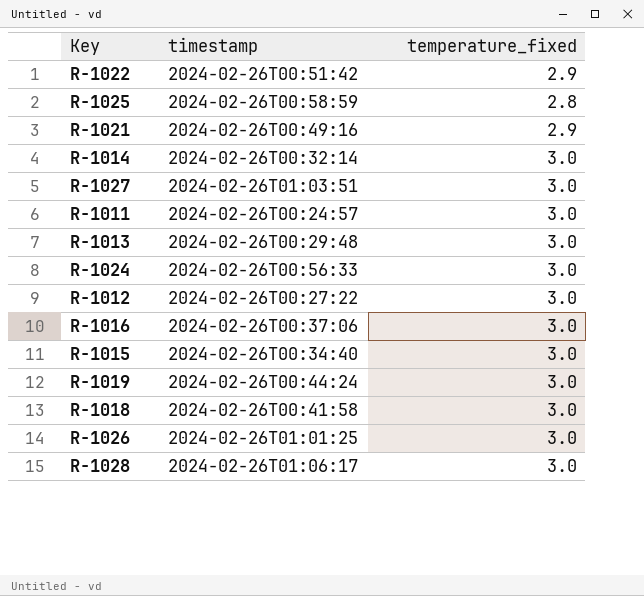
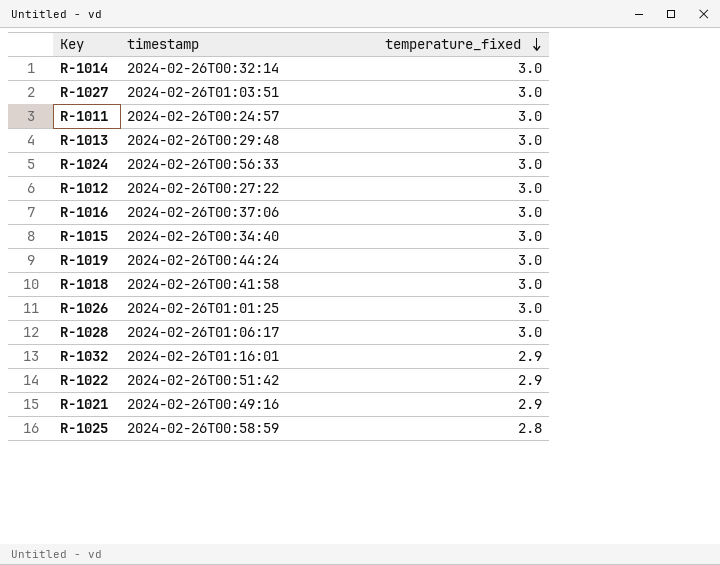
row order: none -> temperature_fixed descending
row R-1032: none -> 2024-02-26T01:16:01 | 2.9

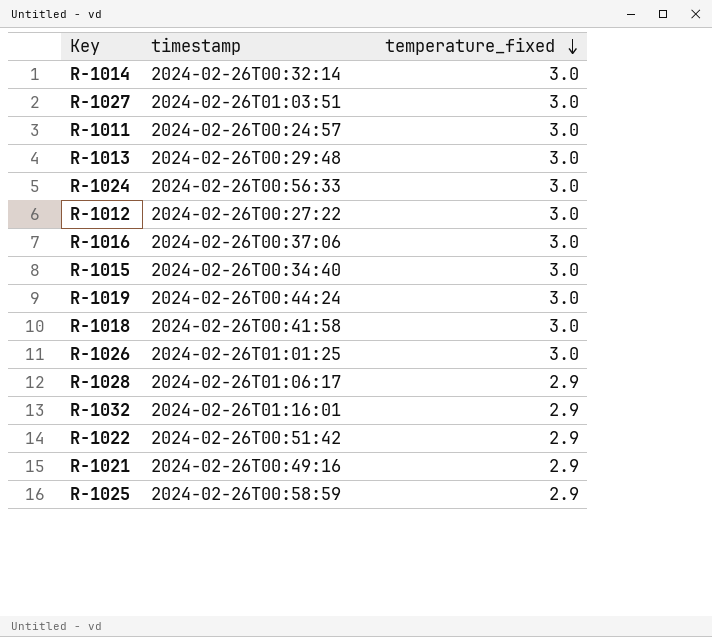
R-1028 | temperature_fixed: 3.0 -> 2.9
R-1025 | temperature_fixed: 2.8 -> 2.9

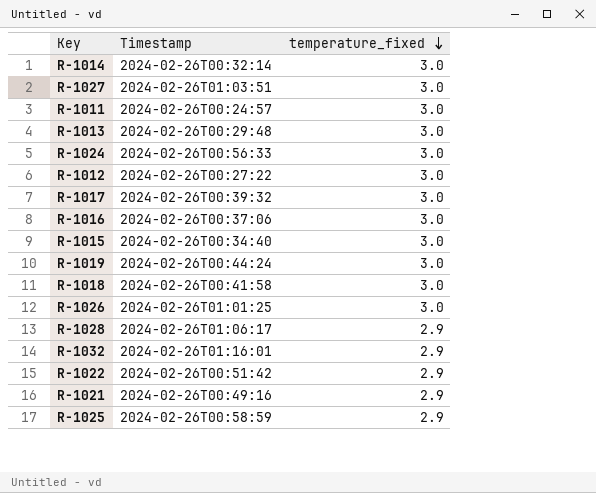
column name: timestamp -> Timestamp
row R-1017: none -> 2024-02-26T00:39:32 | 3.0

